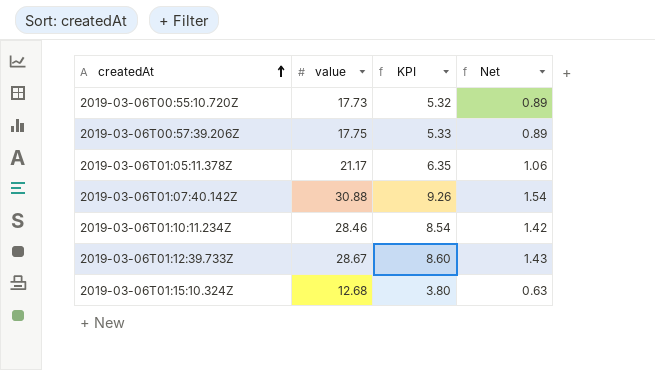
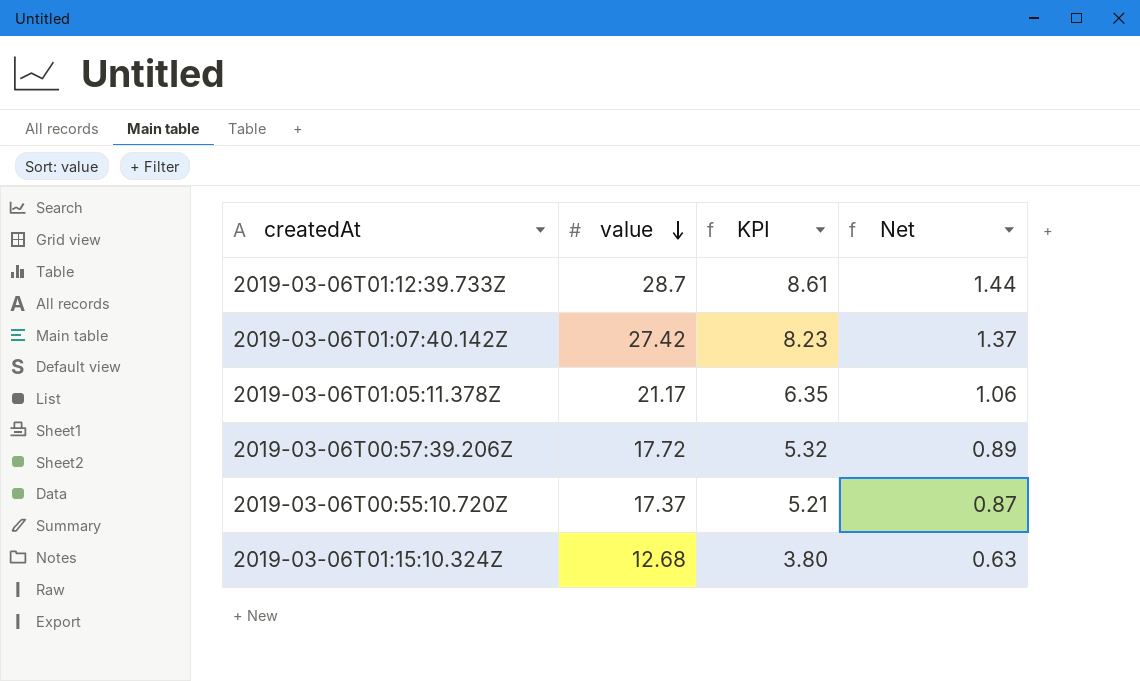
row order: createdAt ascending -> value descending
row 2019-03-06T01:10:11.234Z: 28.46 | 8.54 | 1.42 -> none
2019-03-06T01:12:39.733Z | value: 28.67 -> 28.7
2019-03-06T01:12:39.733Z | KPI: 8.60 -> 8.61
2019-03-06T01:12:39.733Z | Net: 1.43 -> 1.44
2019-03-06T01:07:40.142Z | value: 30.88 -> 27.42
2019-03-06T01:07:40.142Z | KPI: 9.26 -> 8.23
2019-03-06T01:07:40.142Z | Net: 1.54 -> 1.37
2019-03-06T00:57:39.206Z | value: 17.75 -> 17.72
2019-03-06T00:57:39.206Z | KPI: 5.33 -> 5.32
2019-03-06T00:55:10.720Z | value: 17.73 -> 17.37
2019-03-06T00:55:10.720Z | KPI: 5.32 -> 5.21
2019-03-06T00:55:10.720Z | Net: 0.89 -> 0.87

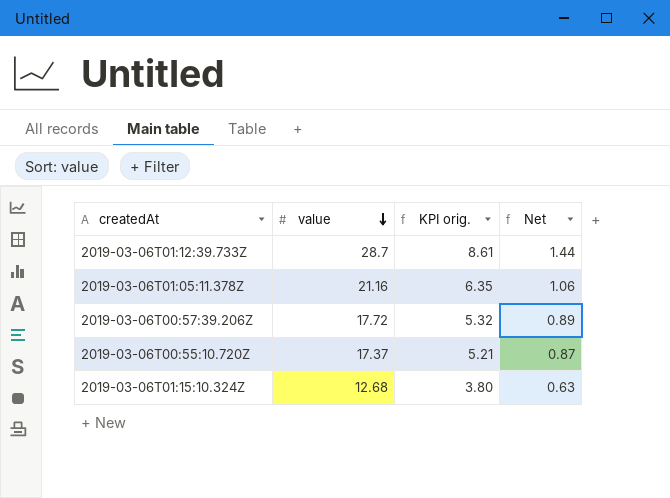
column name: KPI -> KPI orig.
row 2019-03-06T01:07:40.142Z: 27.42 | 8.23 | 1.37 -> none
2019-03-06T01:05:11.378Z | value: 21.17 -> 21.16

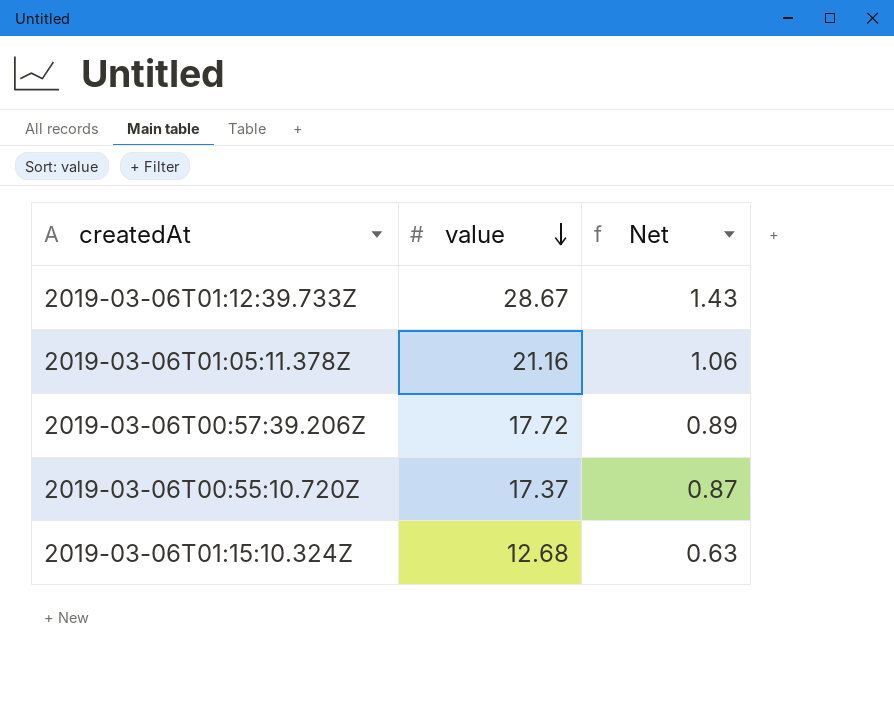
column KPI orig. | formula: [value] * 0.3 -> none
2019-03-06T01:12:39.733Z | value: 28.7 -> 28.67
2019-03-06T01:12:39.733Z | Net: 1.44 -> 1.43

